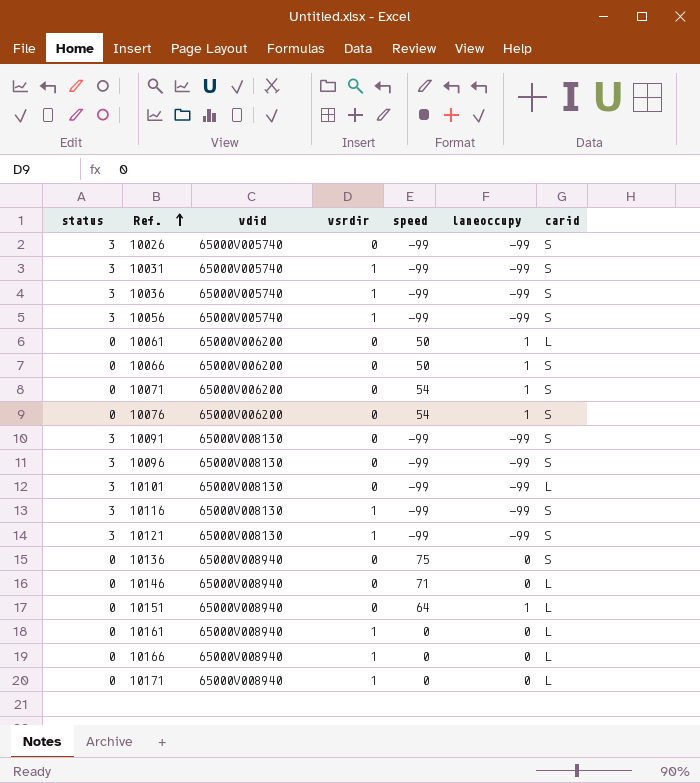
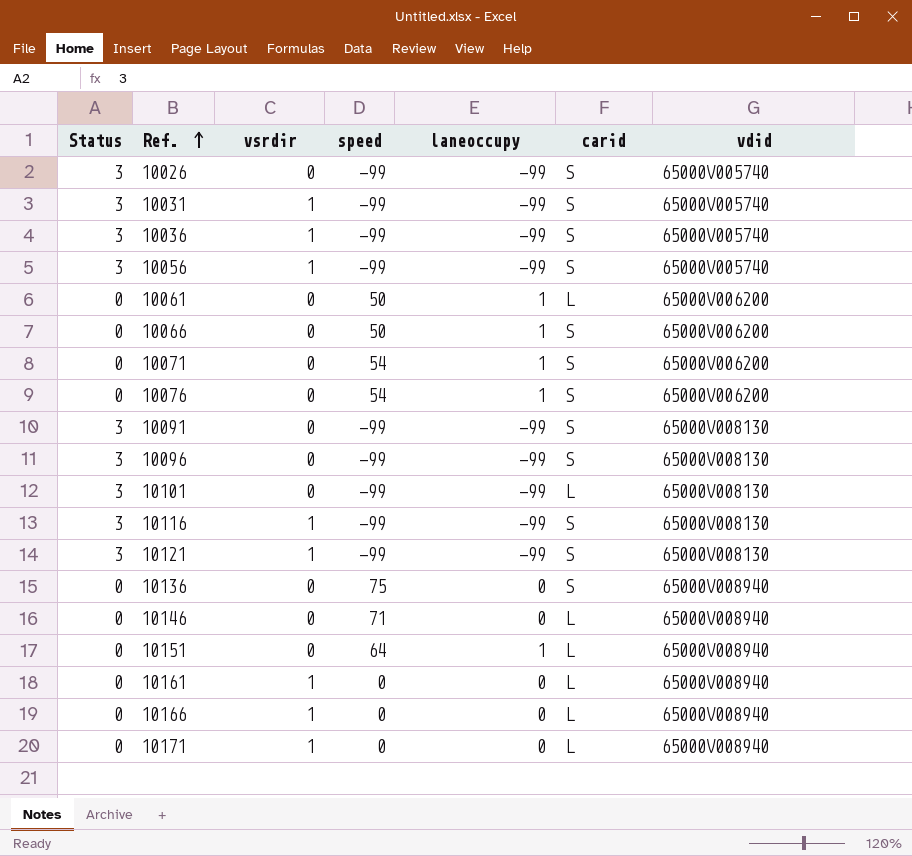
column name: status -> Status
column vdid | position: 3 -> 7

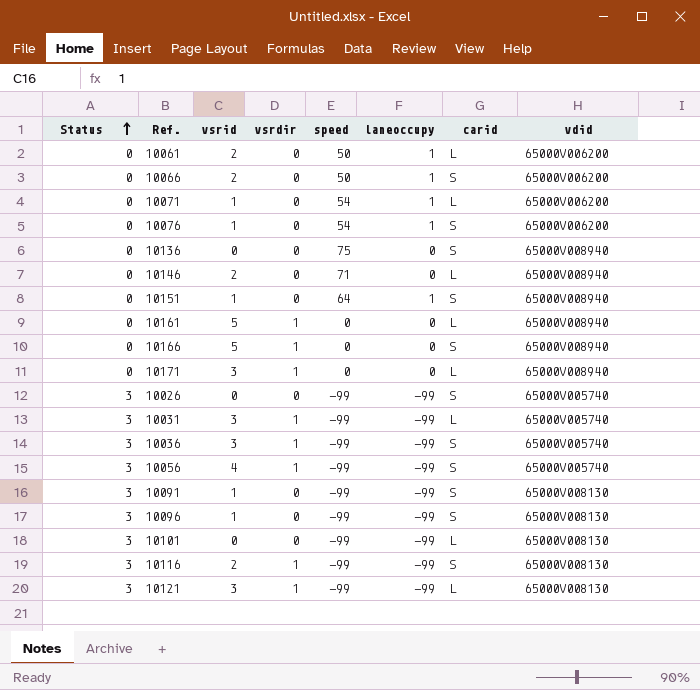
row order: Ref. ascending -> Status ascending
column vsrid | position: none -> 3
10071 | carid: S -> L
10151 | carid: L -> S
10166 | carid: L -> S
10031 | carid: S -> L
10121 | carid: S -> L

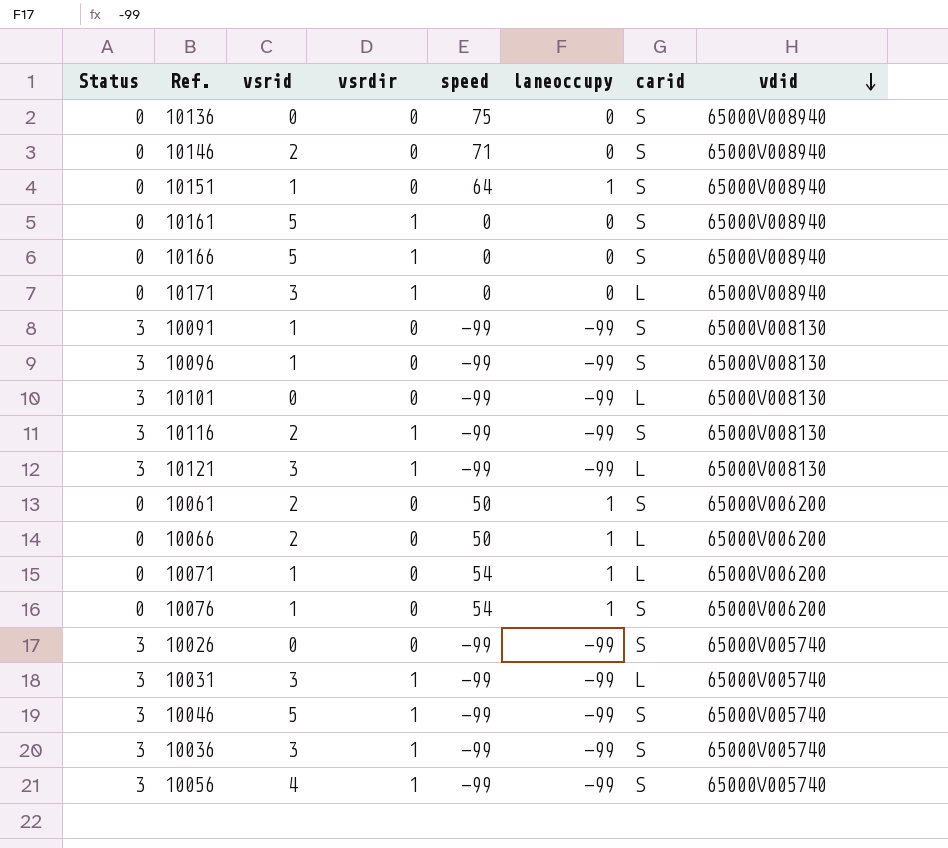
row order: Status ascending -> vdid descending
10146 | carid: L -> S
10161 | carid: L -> S
10061 | carid: L -> S
10066 | carid: S -> L
row 10046: none -> 3 | 5 | 1 | -99 | -99 | S | 65000V005740

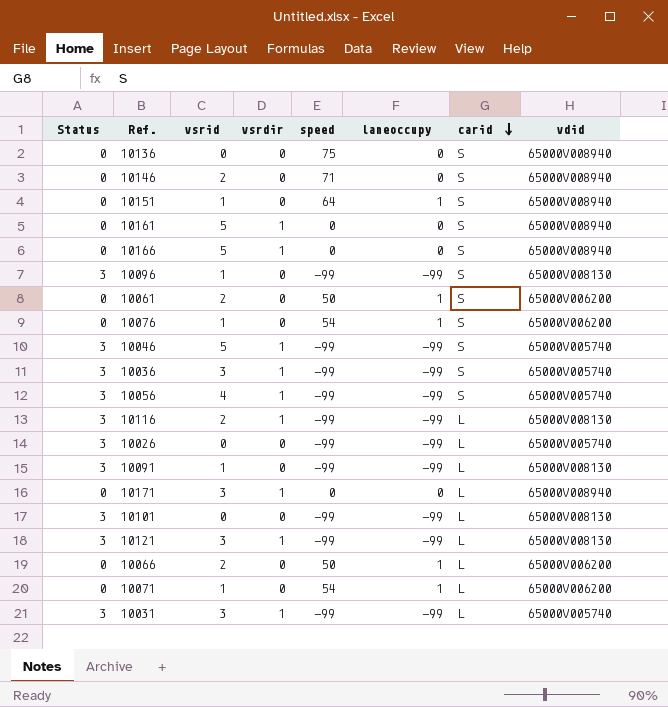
row order: vdid descending -> carid descending
10116 | carid: S -> L
10026 | carid: S -> L
10091 | carid: S -> L

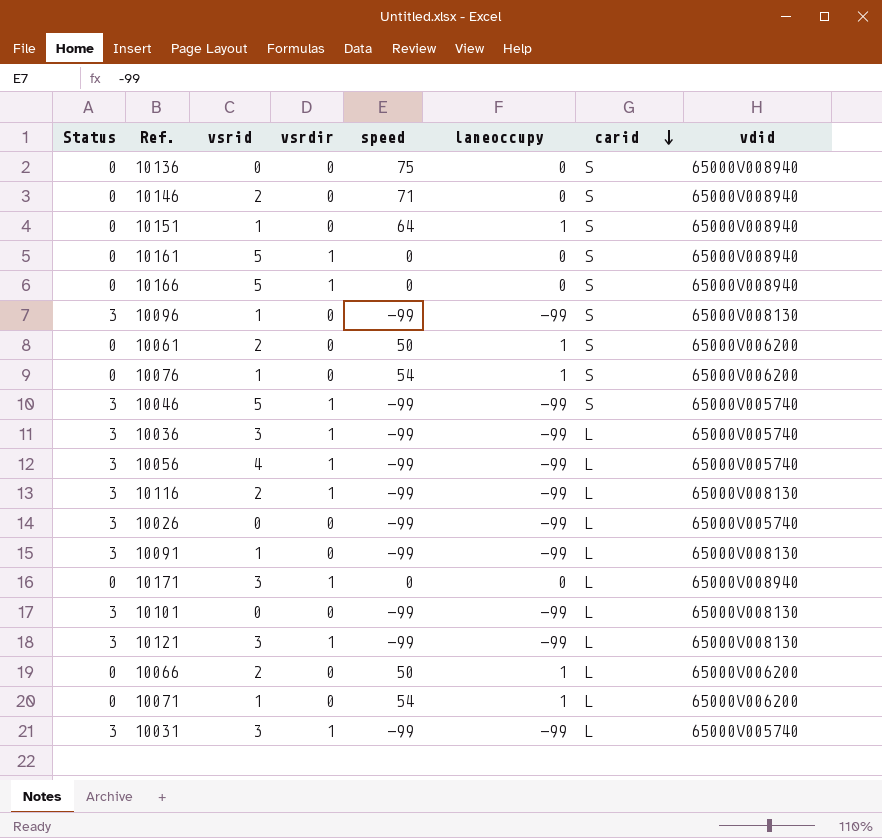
10036 | carid: S -> L
10056 | carid: S -> L

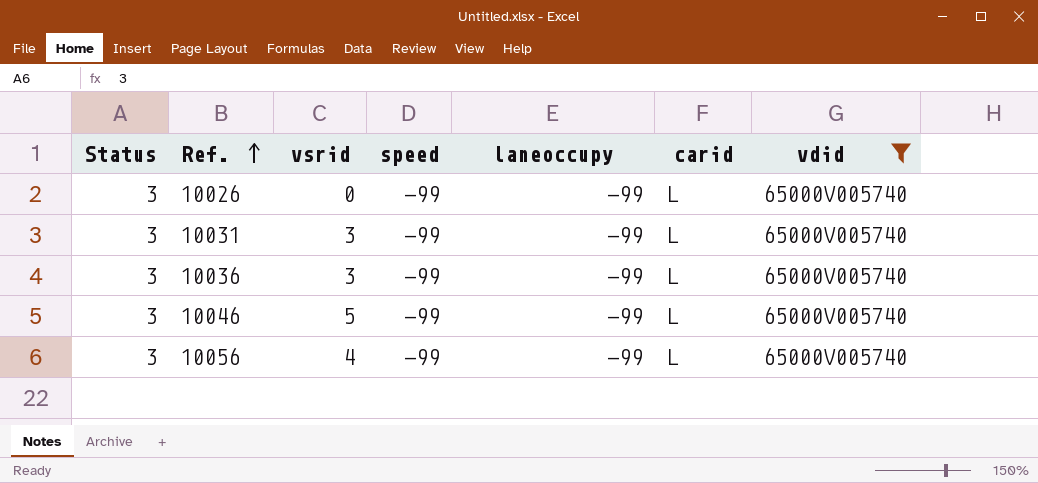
filter: none -> vdid = 65000V005740
row order: carid descending -> Ref. ascending
column vsrdir | position: 4 -> none
10046 | carid: S -> L

